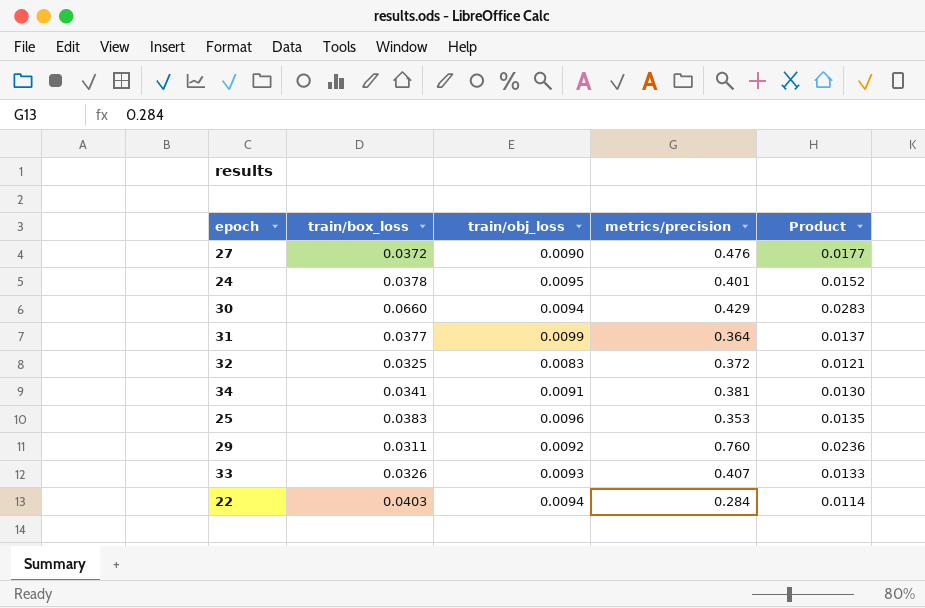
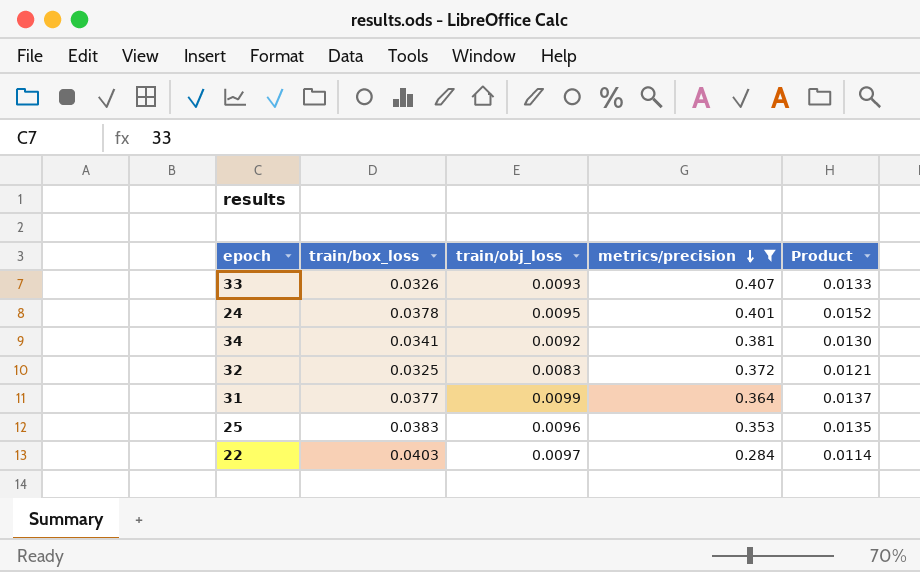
filter: none -> metrics/precision <= 0.407
row order: none -> metrics/precision descending
34 | train/obj_loss: 0.0091 -> 0.0092
22 | train/obj_loss: 0.0094 -> 0.0097

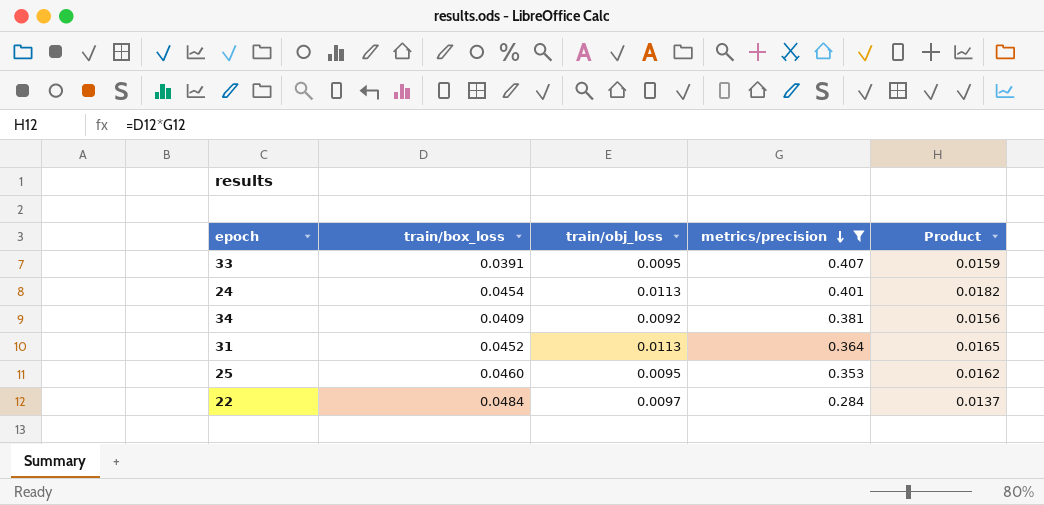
row 32: 0.0325 | 0.0083 | 0.372 | 0.0121 -> none
33 | train/box_loss: 0.0326 -> 0.0391
33 | train/obj_loss: 0.0093 -> 0.0095
33 | Product: 0.0133 -> 0.0159
24 | train/box_loss: 0.0378 -> 0.0454
24 | train/obj_loss: 0.0095 -> 0.0113
24 | Product: 0.0152 -> 0.0182
34 | train/box_loss: 0.0341 -> 0.0409
34 | Product: 0.0130 -> 0.0156
31 | train/box_loss: 0.0377 -> 0.0452
31 | train/obj_loss: 0.0099 -> 0.0113
31 | Product: 0.0137 -> 0.0165
25 | train/box_loss: 0.0383 -> 0.0460
25 | train/obj_loss: 0.0096 -> 0.0095
25 | Product: 0.0135 -> 0.0162
22 | train/box_loss: 0.0403 -> 0.0484
22 | Product: 0.0114 -> 0.0137

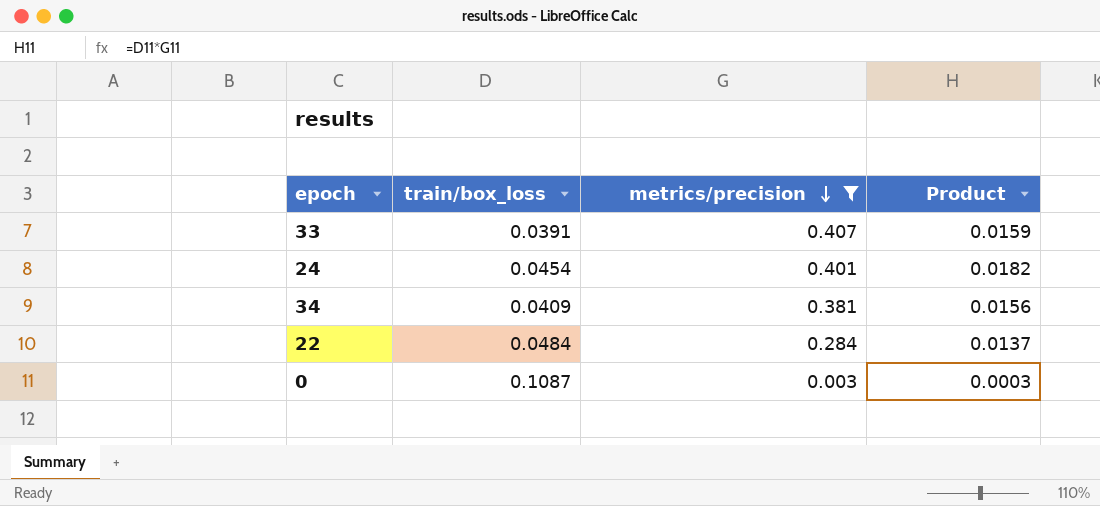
column train/obj_loss | position: 3 -> none
row 31: 0.0452 | 0.0113 | 0.364 | 0.0165 -> none
row 25: 0.0460 | 0.0095 | 0.353 | 0.0162 -> none
row 0: none -> 0.1087 | 0.003 | 0.0003

